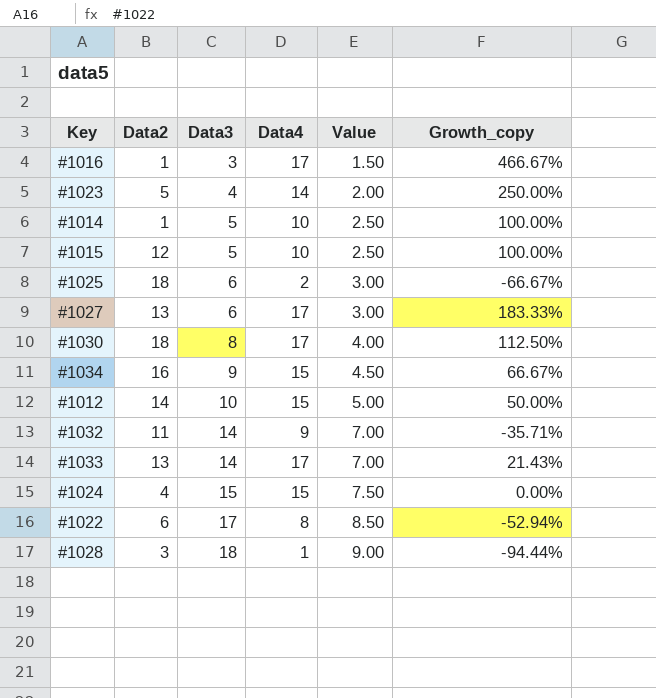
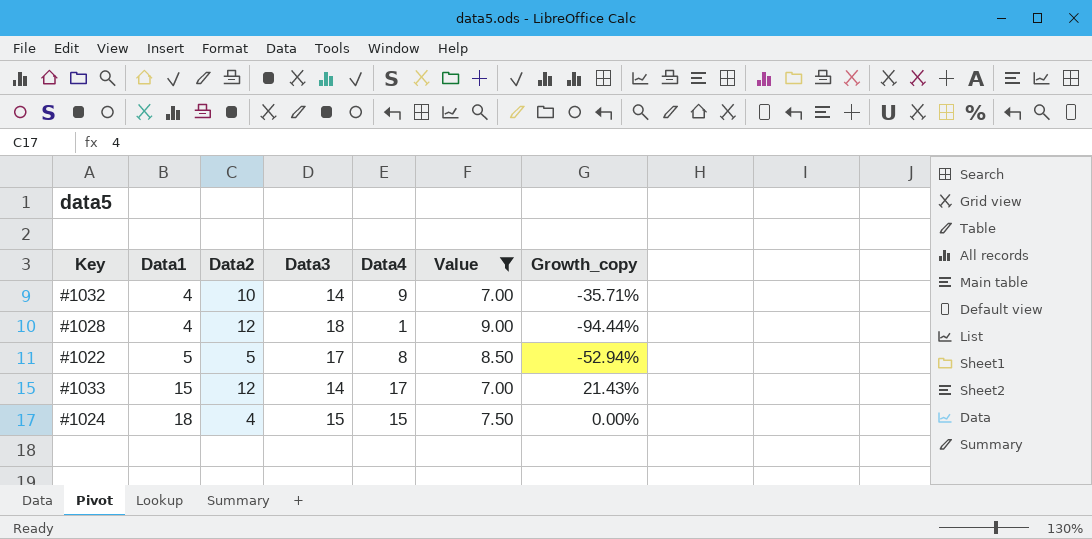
filter: none -> Value >= 7.00
row order: Data3 ascending -> Data1 ascending
column Data1 | position: none -> 2
#1032 | Data2: 11 -> 10
#1028 | Data2: 3 -> 12
#1022 | Data2: 6 -> 5
#1033 | Data2: 13 -> 12

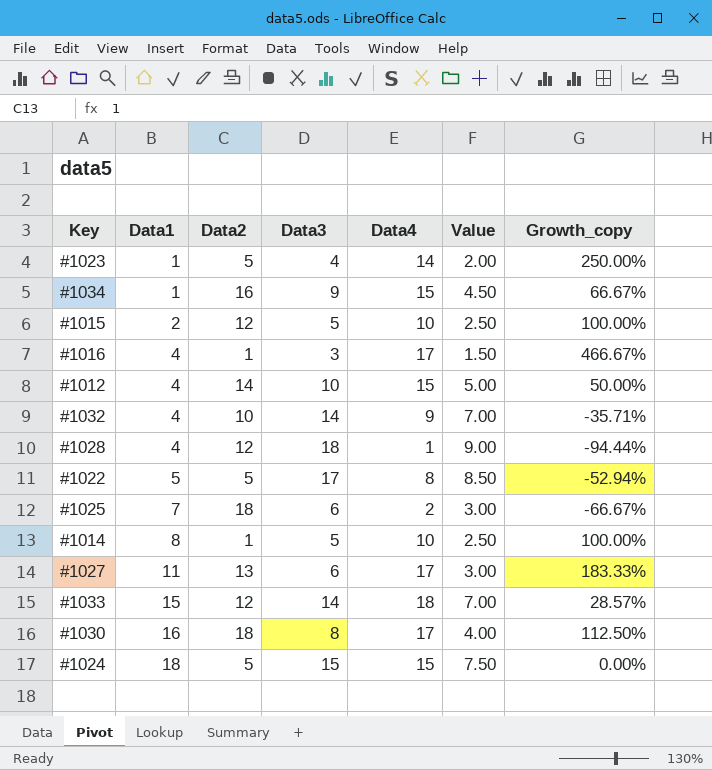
filter: Value >= 7.00 -> none
#1033 | Data4: 17 -> 18
#1033 | Growth_copy: 21.43% -> 28.57%
#1024 | Data2: 4 -> 5

